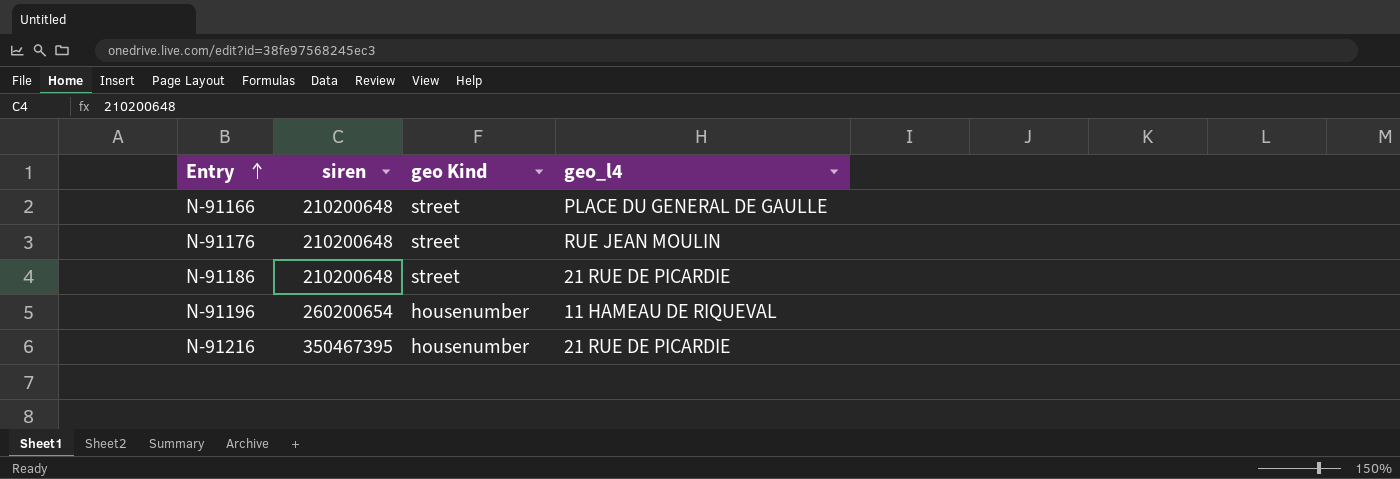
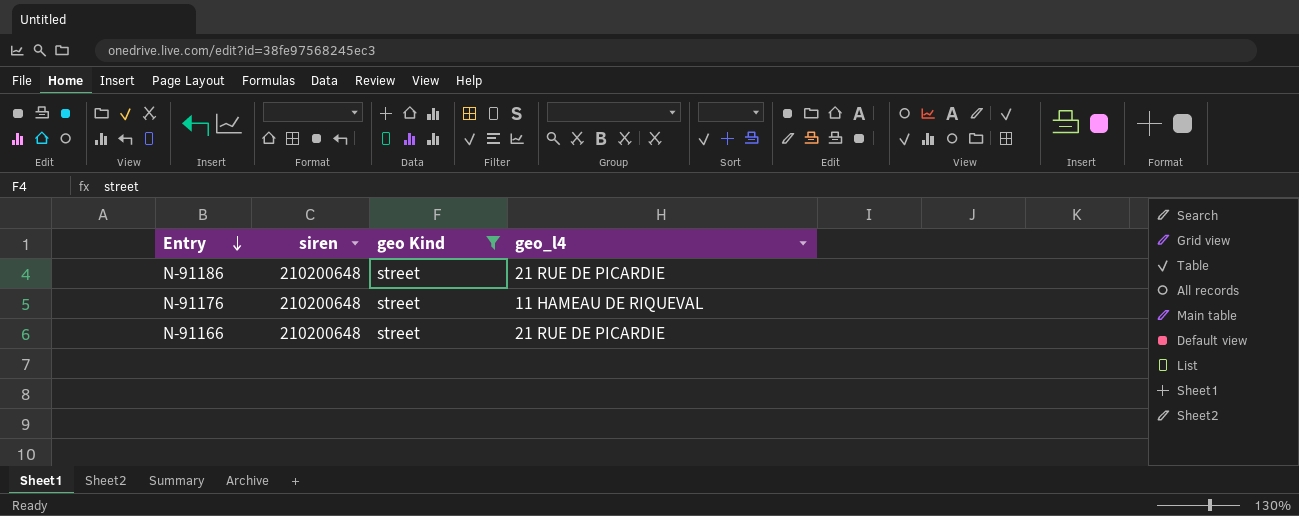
filter: none -> geo Kind = street
row order: Entry ascending -> Entry descending
N-91176 | geo_l4: RUE JEAN MOULIN -> 11 HAMEAU DE RIQUEVAL
N-91166 | geo_l4: PLACE DU GENERAL DE GAULLE -> 21 RUE DE PICARDIE

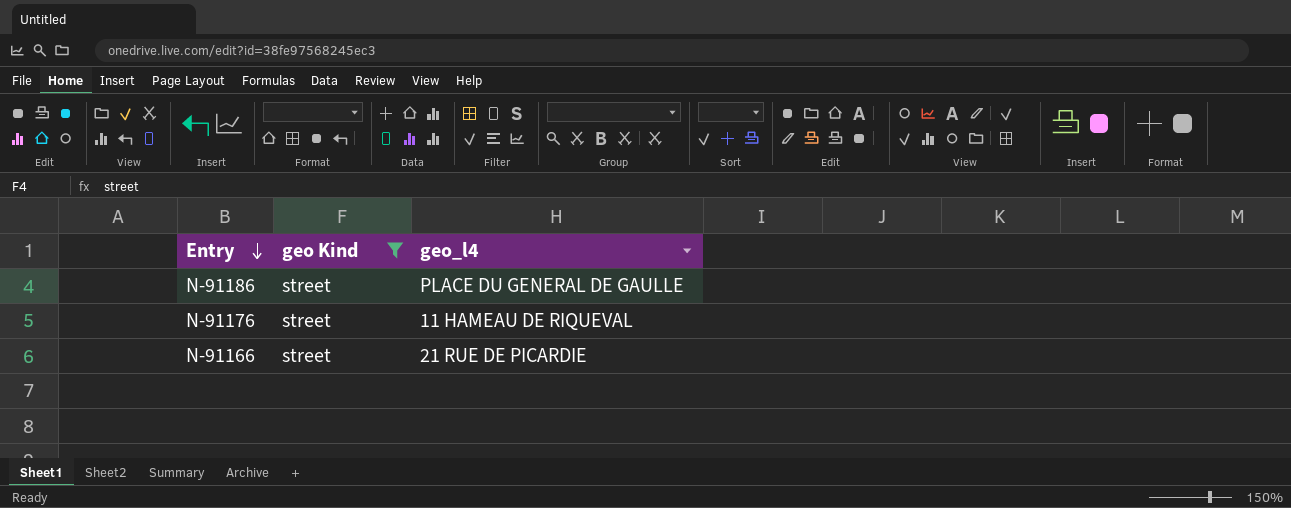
column siren | position: 2 -> none
N-91186 | geo_l4: 21 RUE DE PICARDIE -> PLACE DU GENERAL DE GAULLE

